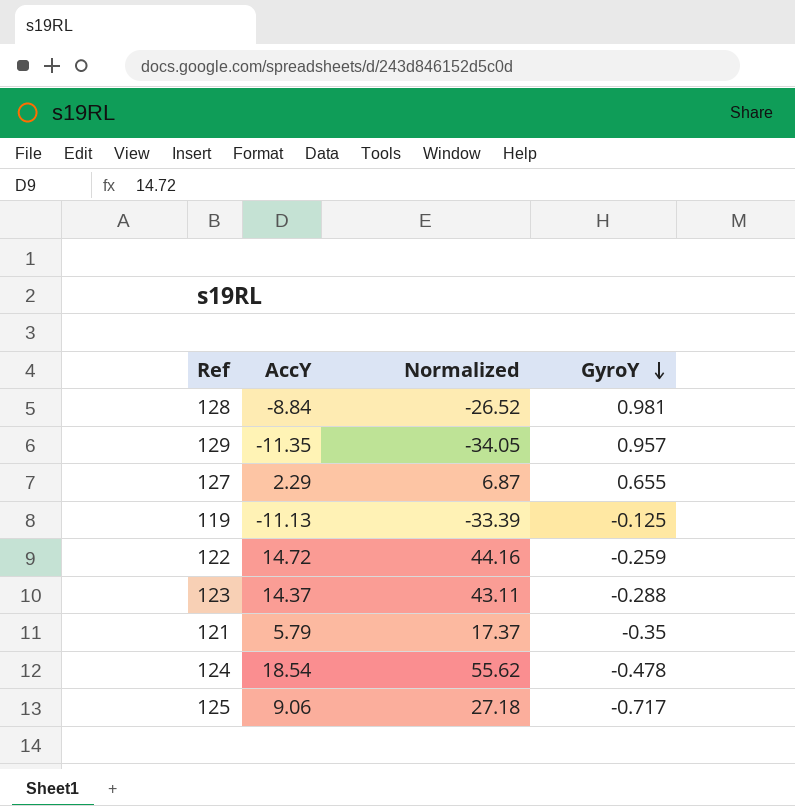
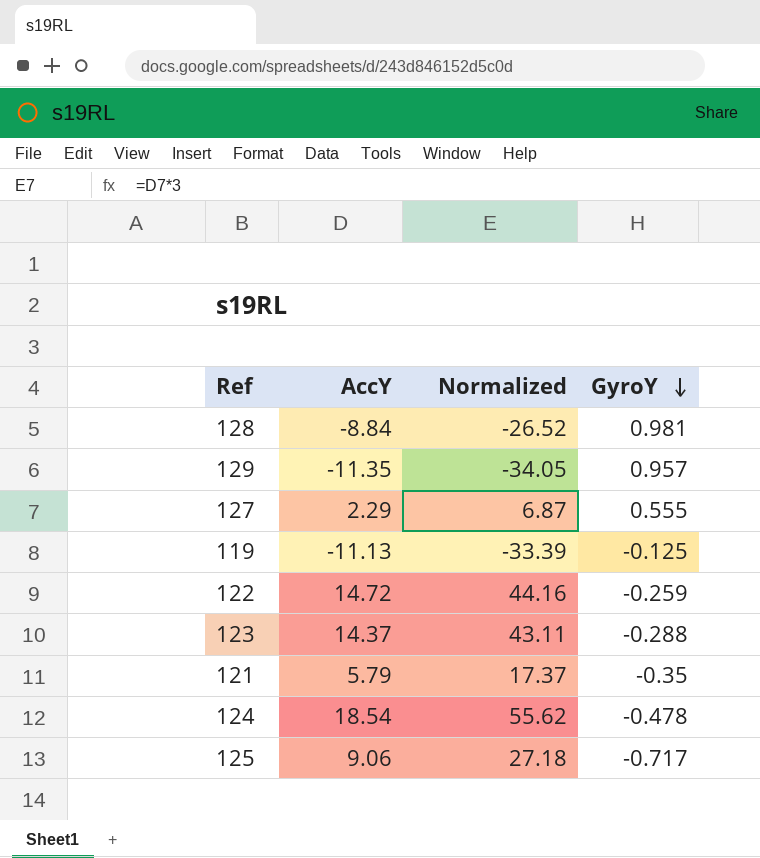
127 | GyroY: 0.655 -> 0.555

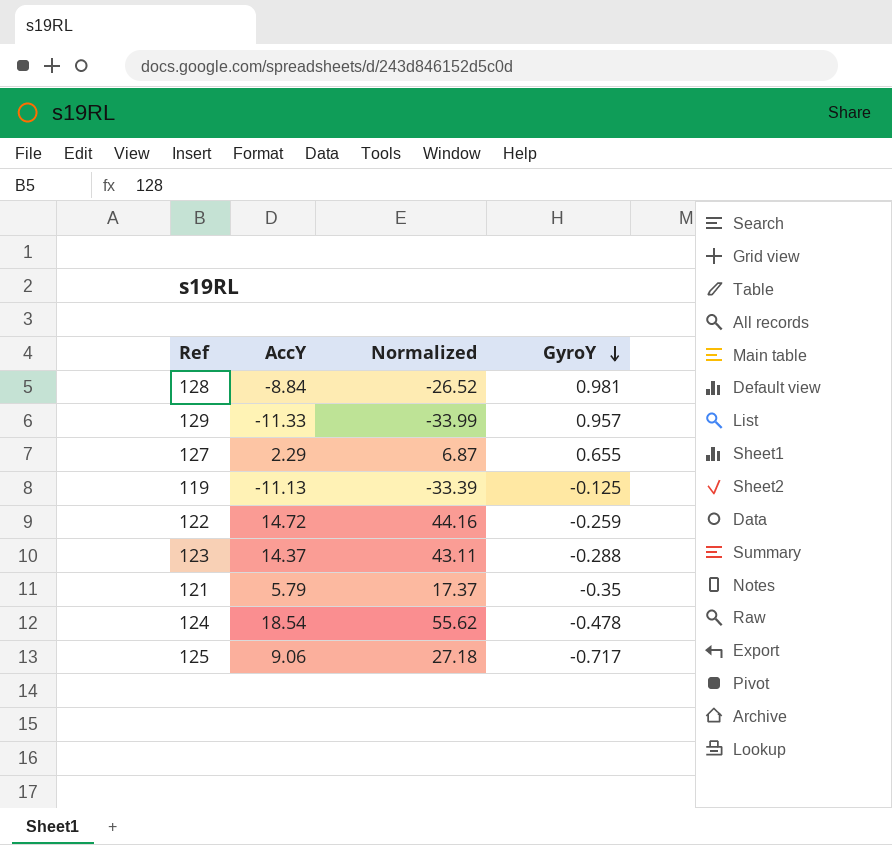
129 | AccY: -11.35 -> -11.33
129 | Normalized: -34.05 -> -33.99
127 | GyroY: 0.555 -> 0.655

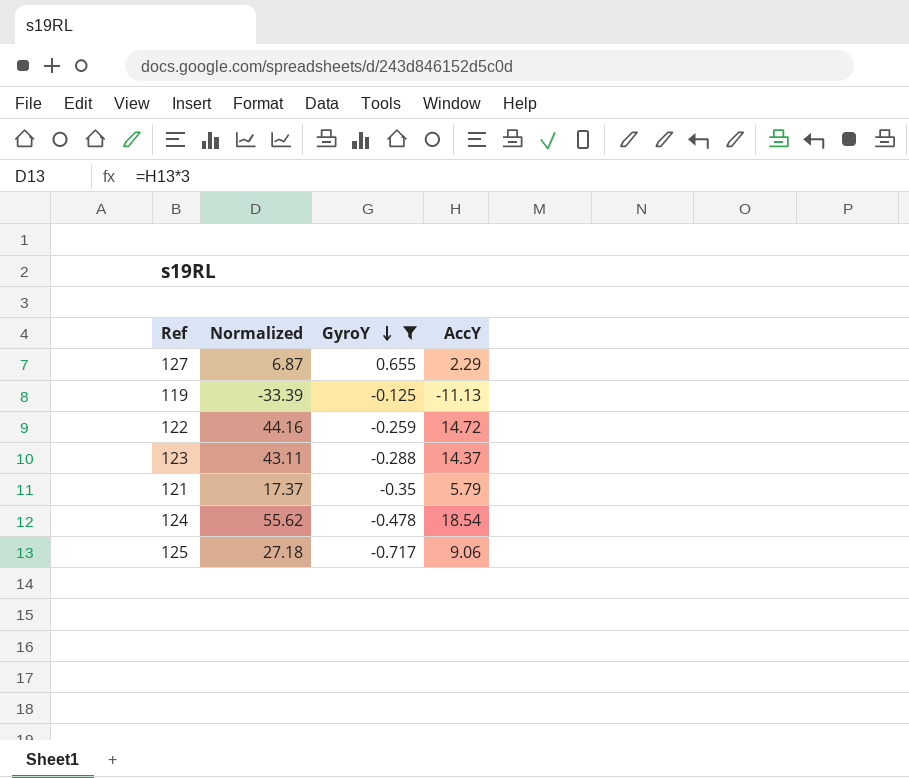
filter: none -> GyroY <= 0.655
column AccY | position: 2 -> 4

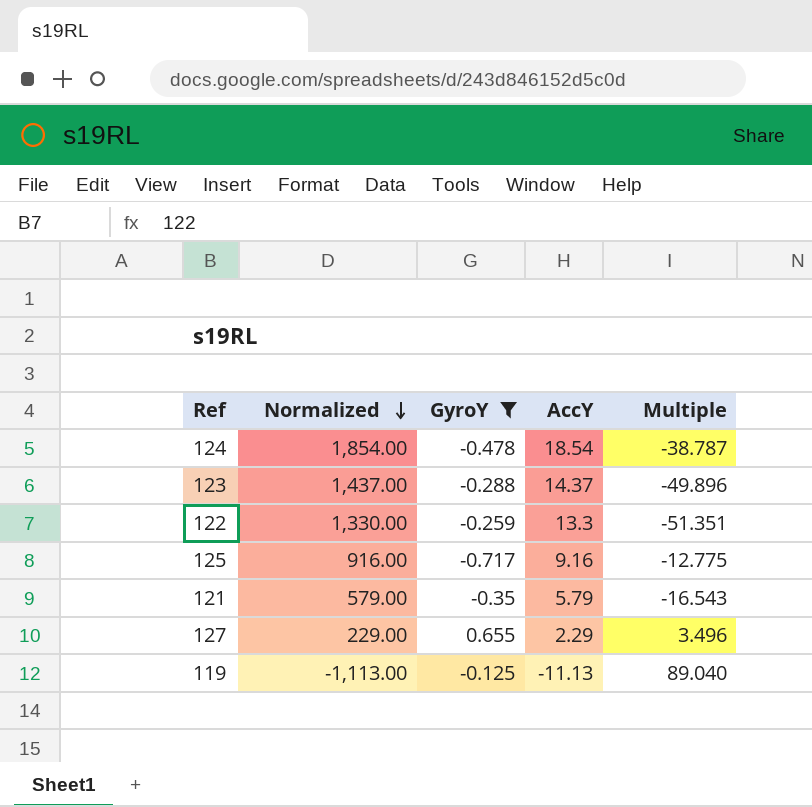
row order: GyroY descending -> Normalized descending
column Normalized | formula: [AccY] * 3 -> [AccY] * 100
column Multiple | formula: none -> [AccY] / [GyroY]
122 | AccY: 14.72 -> 13.3
125 | AccY: 9.06 -> 9.16

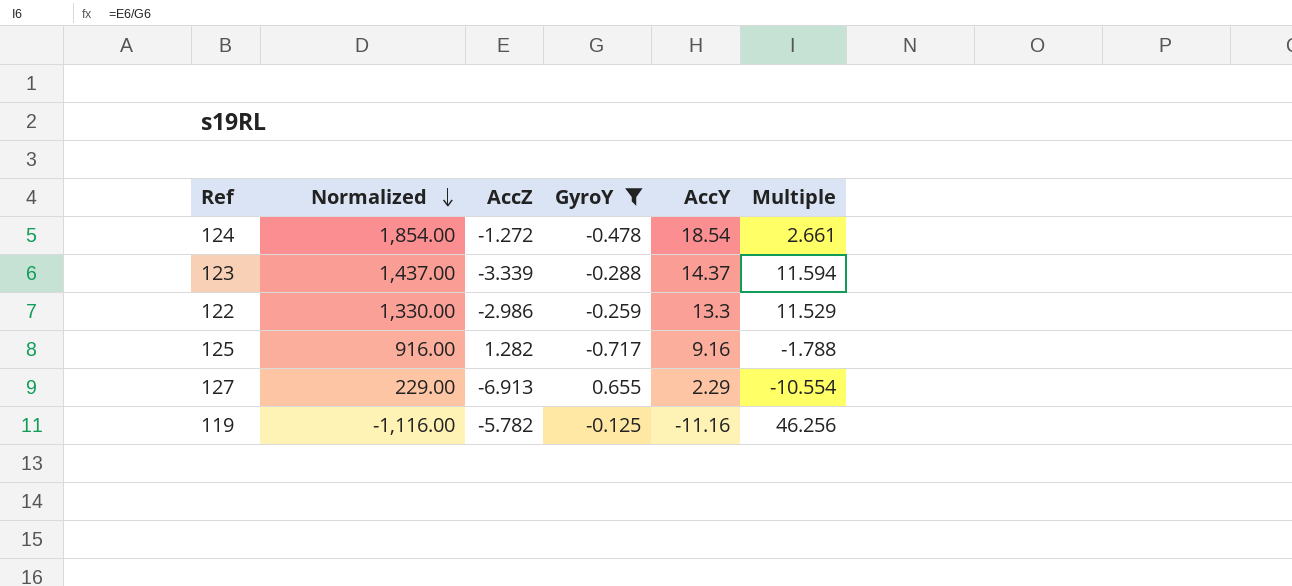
column AccZ | position: none -> 3
column Multiple | formula: [AccY] / [GyroY] -> [AccZ] / [GyroY]
row 121: 579.00 | -0.35 | 5.79 | -16.543 -> none
119 | Normalized: -1,113.00 -> -1,116.00
119 | AccY: -11.13 -> -11.16

